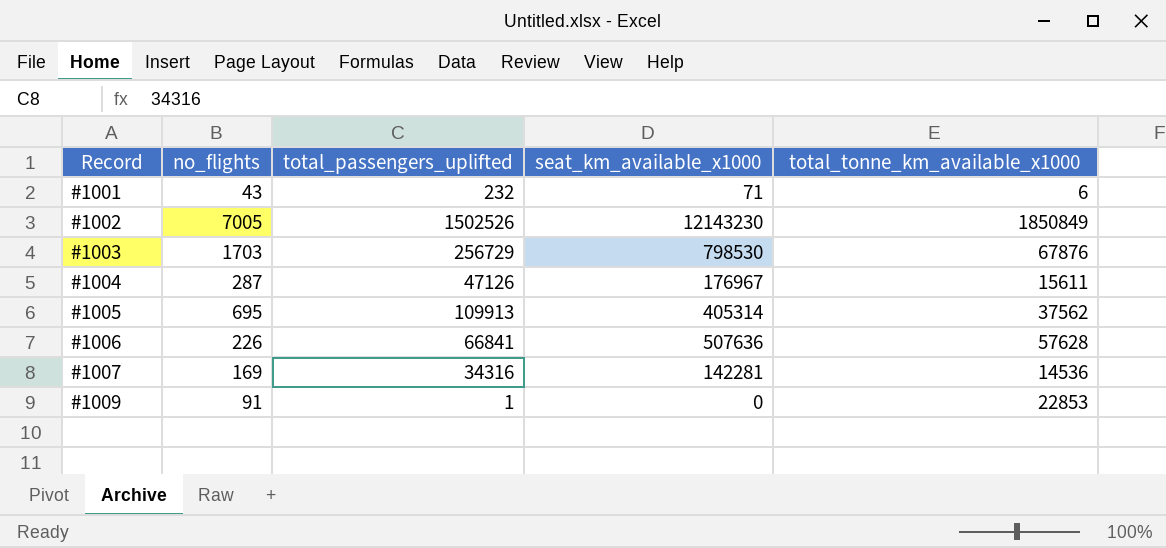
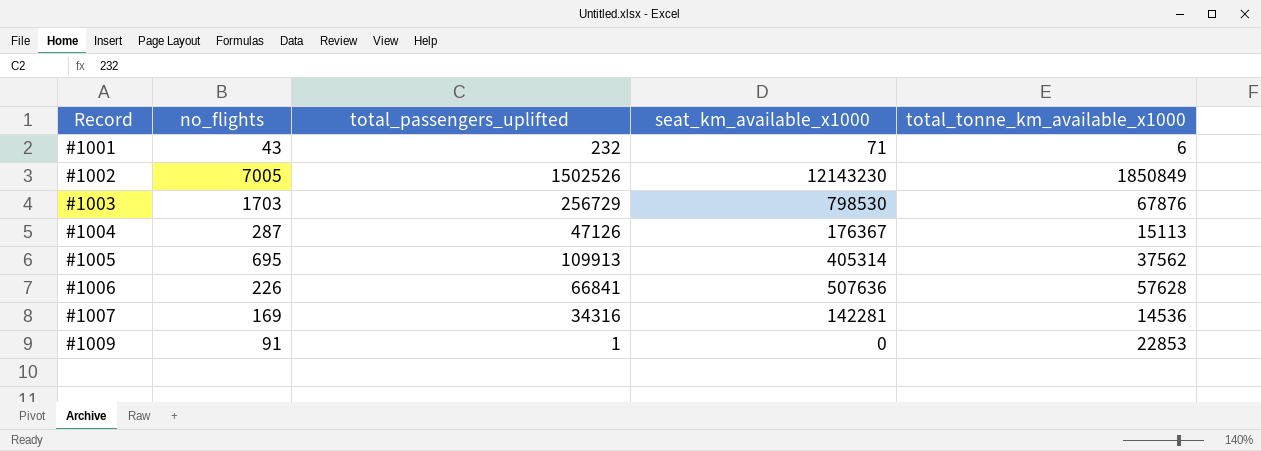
#1004 | seat_km_available_x1000: 176967 -> 176367
#1004 | total_tonne_km_available_x1000: 15611 -> 15113

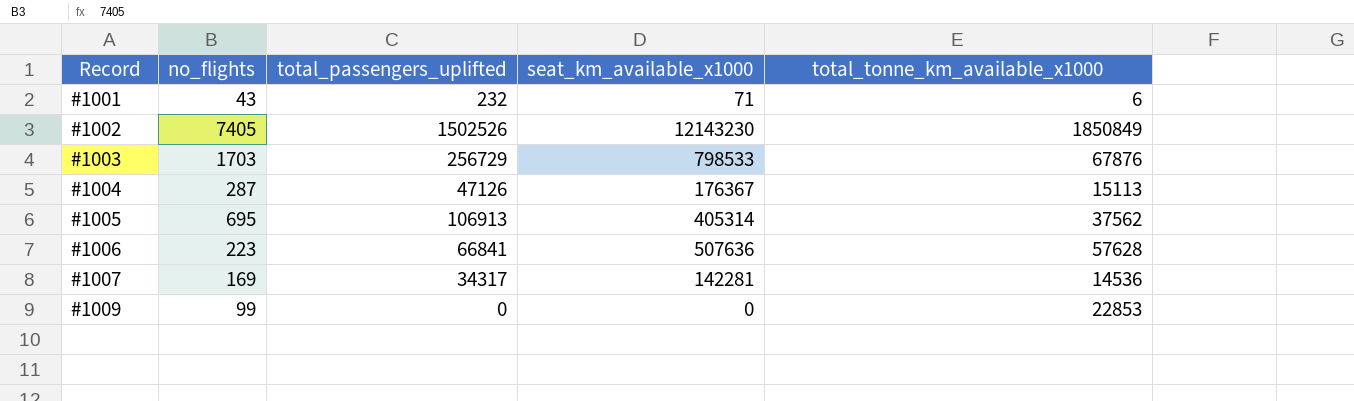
#1002 | no_flights: 7005 -> 7405
#1003 | seat_km_available_x1000: 798530 -> 798533
#1005 | total_passengers_uplifted: 109913 -> 106913
#1006 | no_flights: 226 -> 223
#1007 | total_passengers_uplifted: 34316 -> 34317
#1009 | no_flights: 91 -> 99
#1009 | total_passengers_uplifted: 1 -> 0

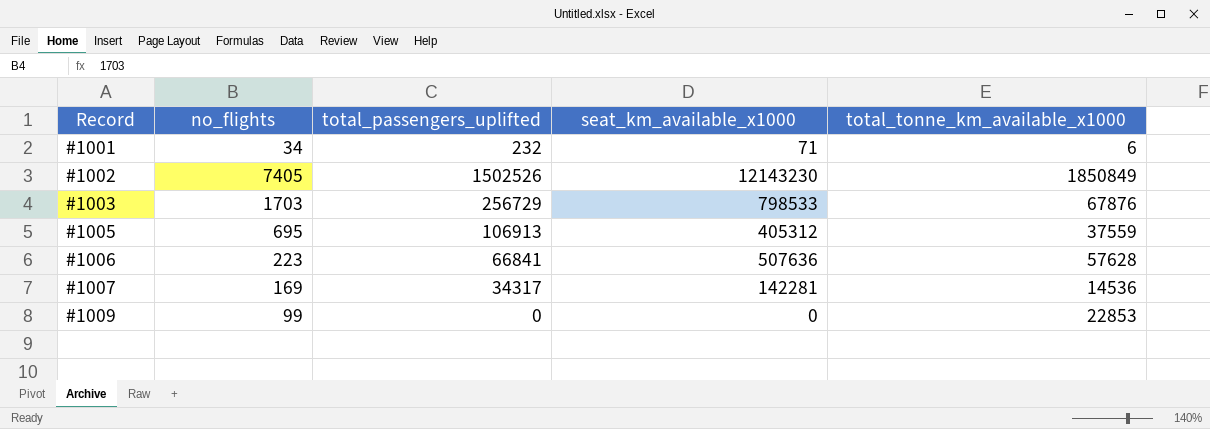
row #1004: 287 | 47126 | 176367 | 15113 -> none
#1001 | no_flights: 43 -> 34
#1005 | seat_km_available_x1000: 405314 -> 405312
#1005 | total_tonne_km_available_x1000: 37562 -> 37559

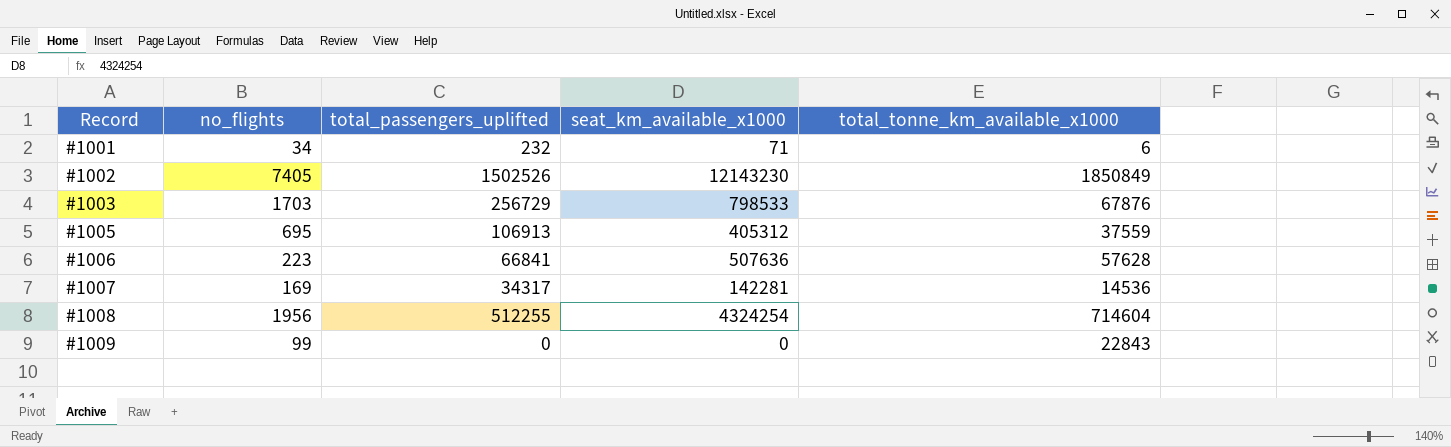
row #1008: none -> 1956 | 512255 | 4324254 | 714604
#1009 | total_tonne_km_available_x1000: 22853 -> 22843

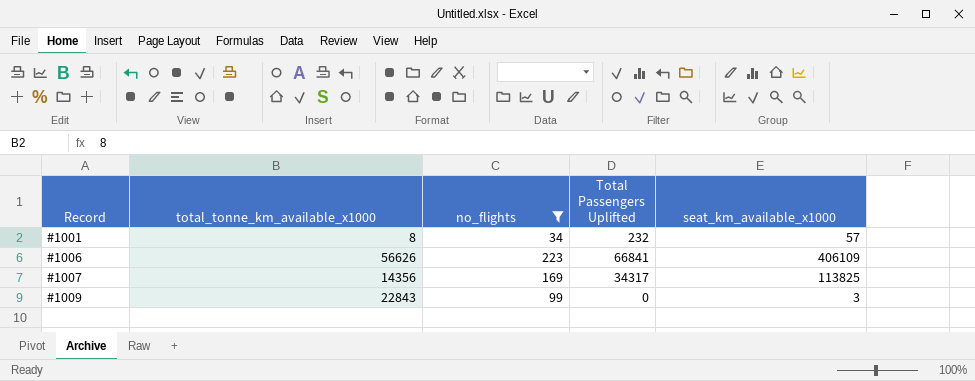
filter: none -> no_flights <= 223
column total_tonne_km_available_x1000 | position: 5 -> 2
column name: total_passengers_uplifted -> Total Passengers Uplifted
#1001 | total_tonne_km_available_x1000: 6 -> 8
#1001 | seat_km_available_x1000: 71 -> 57
#1006 | total_tonne_km_available_x1000: 57628 -> 56626
#1006 | seat_km_available_x1000: 507636 -> 406109
#1007 | total_tonne_km_available_x1000: 14536 -> 14356
#1007 | seat_km_available_x1000: 142281 -> 113825
#1009 | seat_km_available_x1000: 0 -> 3

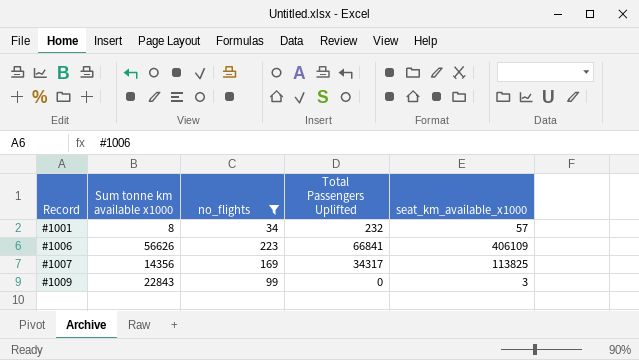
column name: total_tonne_km_available_x1000 -> Sum tonne km available x1000

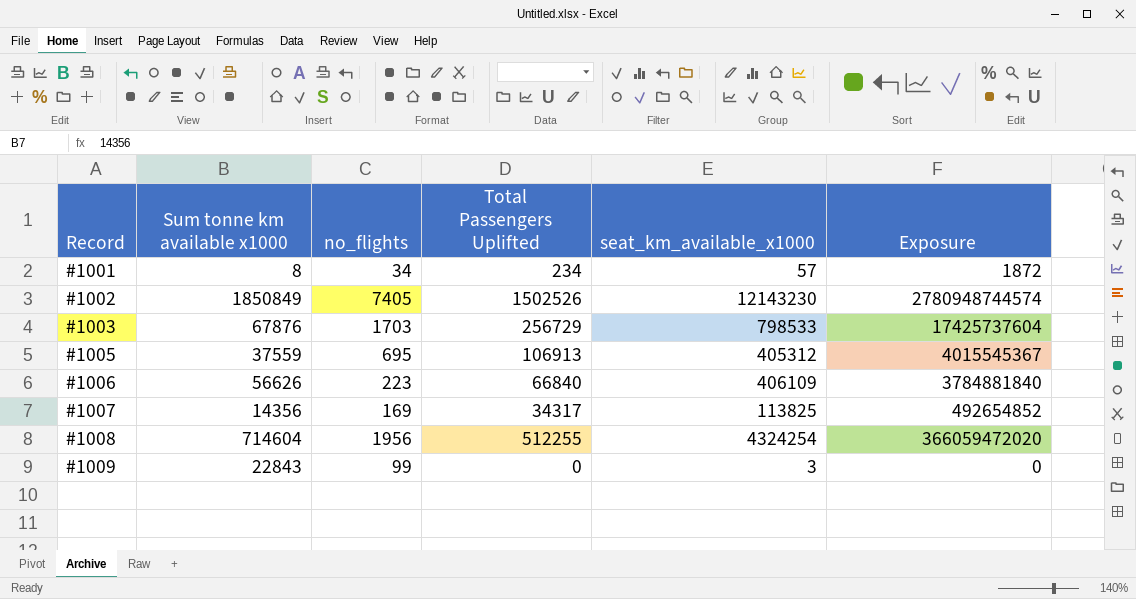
filter: no_flights <= 223 -> none
column Exposure | formula: none -> [Sum tonne km available x1000] * [Total Passengers Uplifted]
#1001 | Total Passengers Uplifted: 232 -> 234
#1006 | Total Passengers Uplifted: 66841 -> 66840

